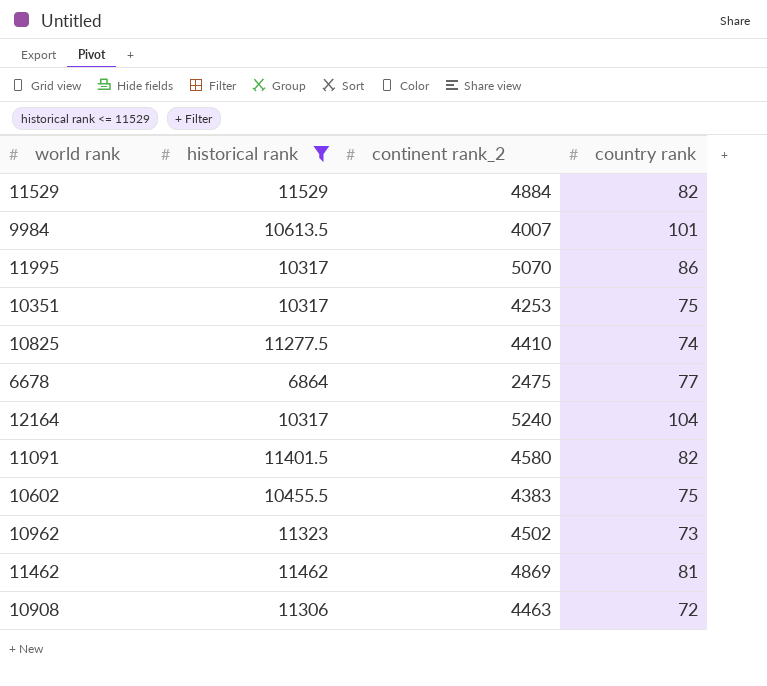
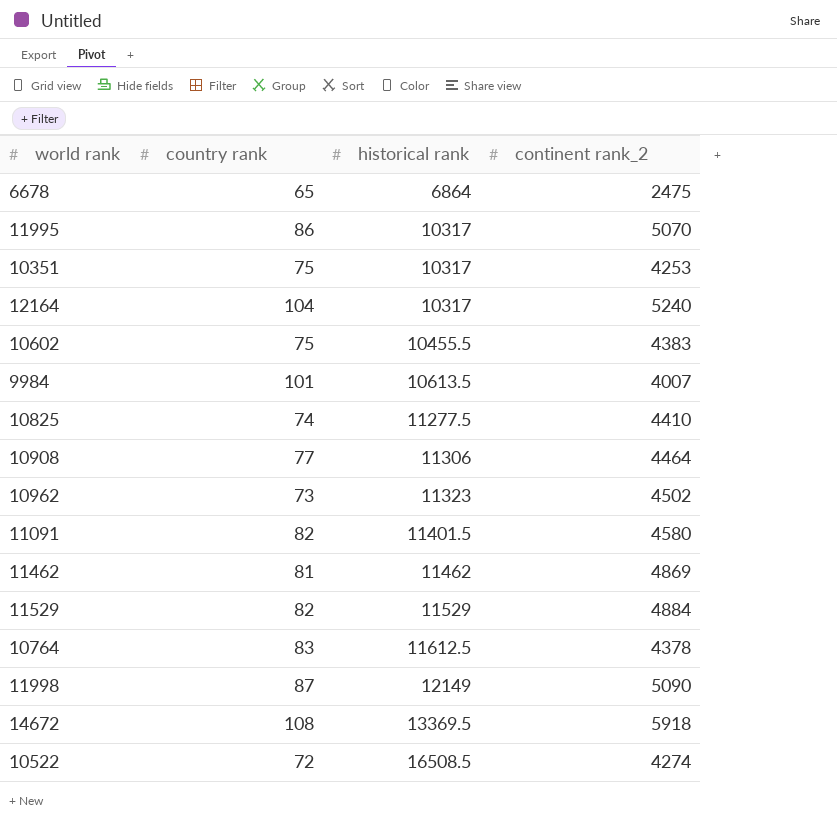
filter: historical rank <= 11529 -> none
row order: none -> historical rank ascending
column country rank | position: 4 -> 2
6678 | country rank: 77 -> 65
10908 | country rank: 72 -> 77
10908 | continent rank_2: 4463 -> 4464

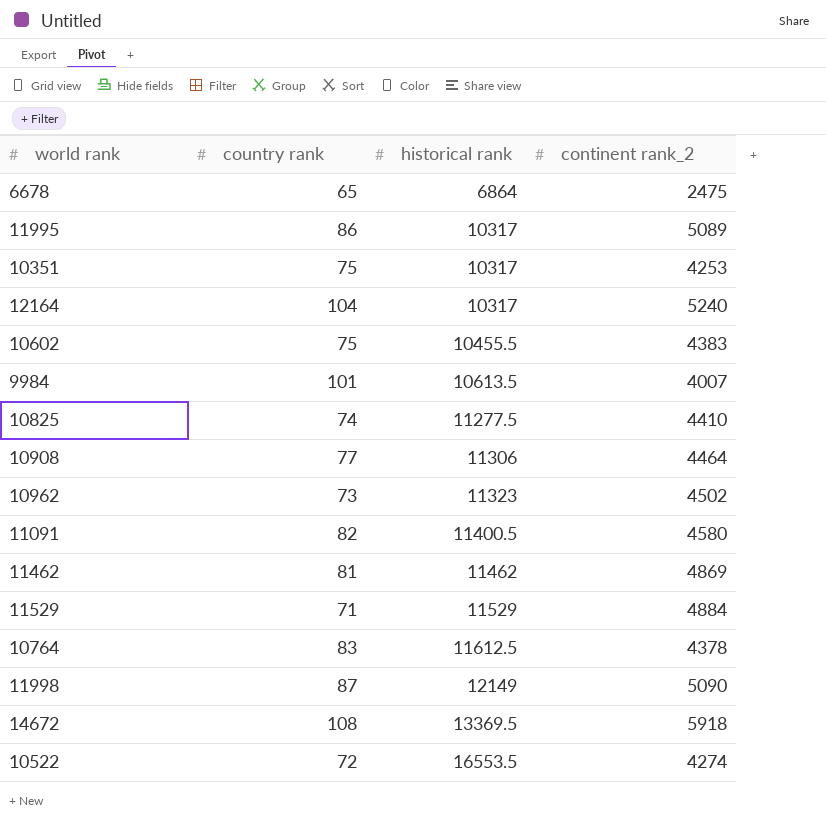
11995 | continent rank_2: 5070 -> 5089
11091 | historical rank: 11401.5 -> 11400.5
11529 | country rank: 82 -> 71
10522 | historical rank: 16508.5 -> 16553.5

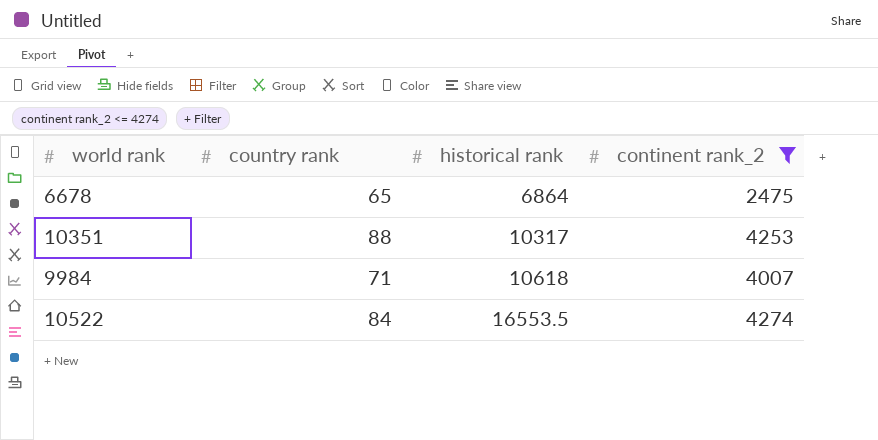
filter: none -> continent rank_2 <= 4274
10351 | country rank: 75 -> 88
9984 | country rank: 101 -> 71
9984 | historical rank: 10613.5 -> 10618
10522 | country rank: 72 -> 84

